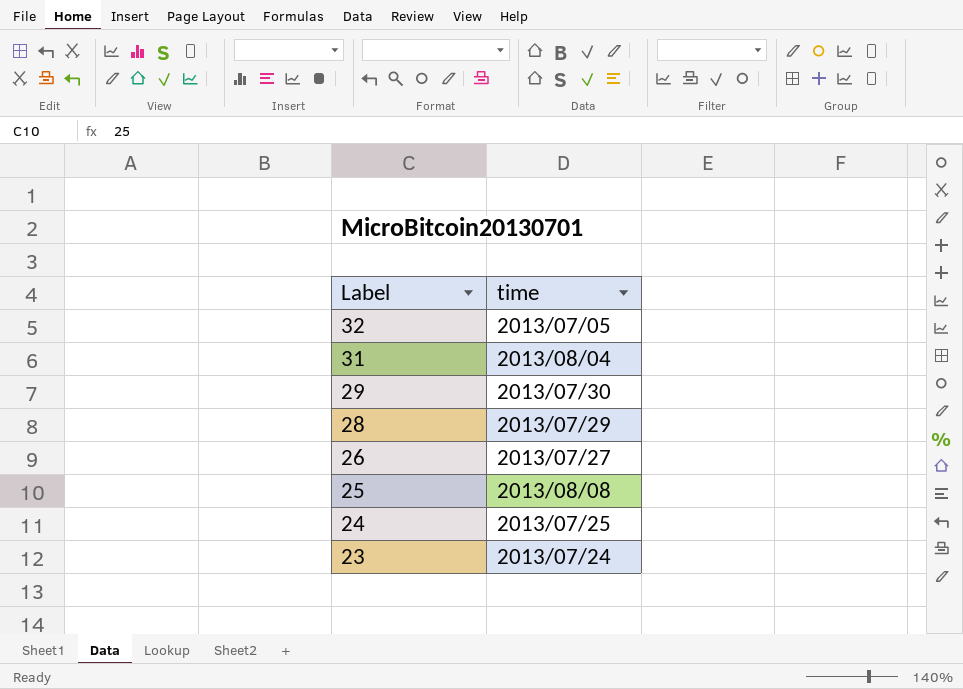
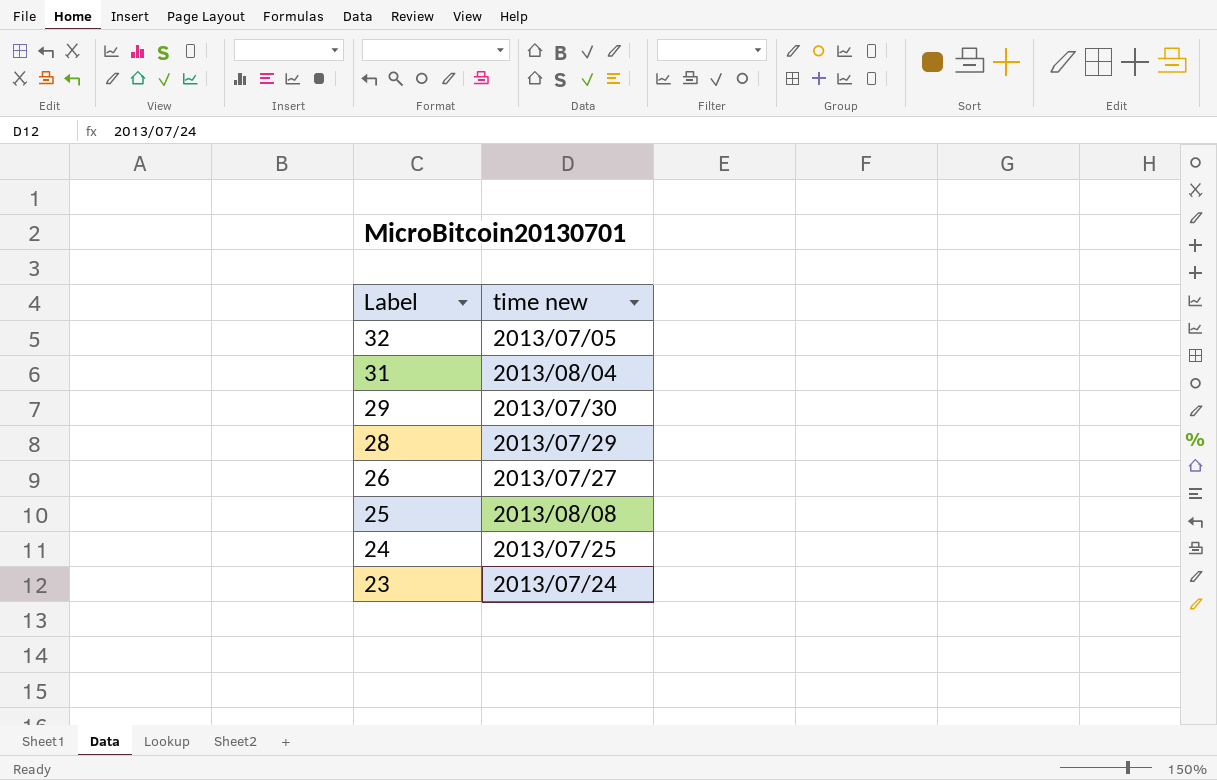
column name: time -> time new

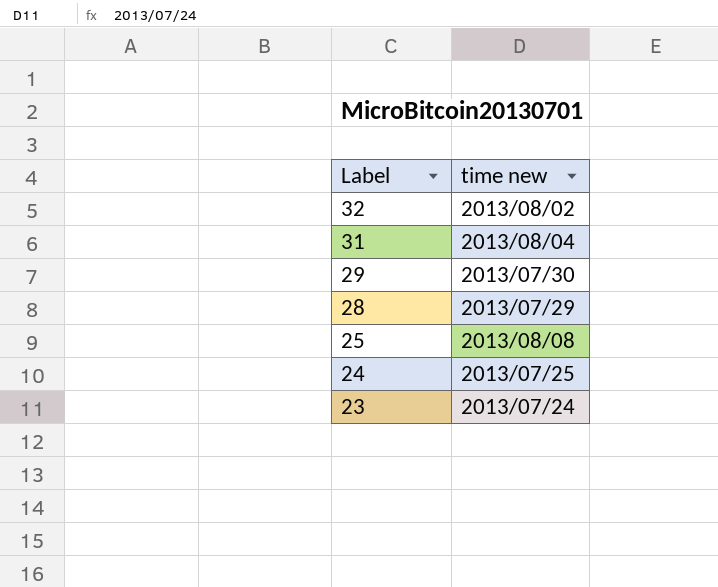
row 26: 2013/07/27 -> none
32 | time new: 2013/07/05 -> 2013/08/02

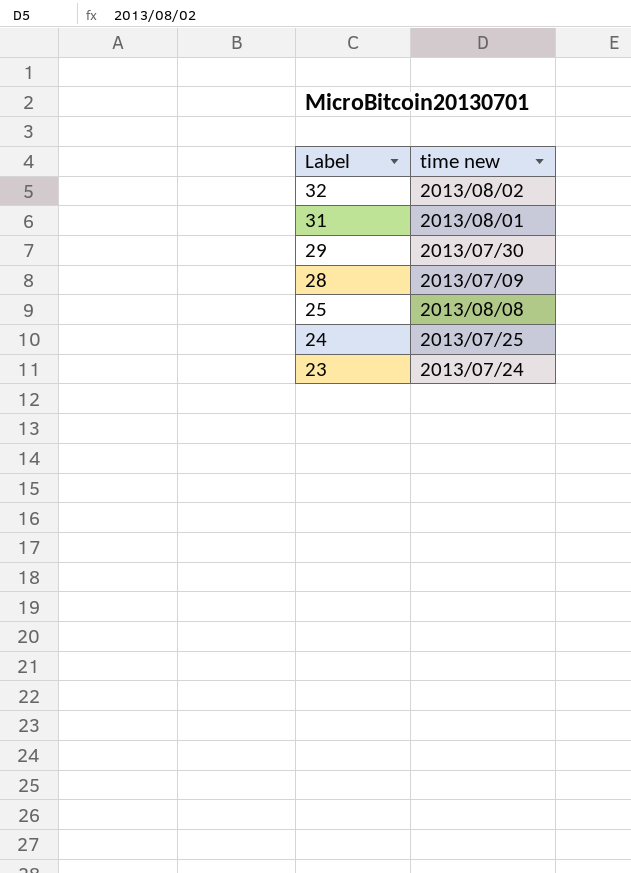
31 | time new: 2013/08/04 -> 2013/08/01
28 | time new: 2013/07/29 -> 2013/07/09

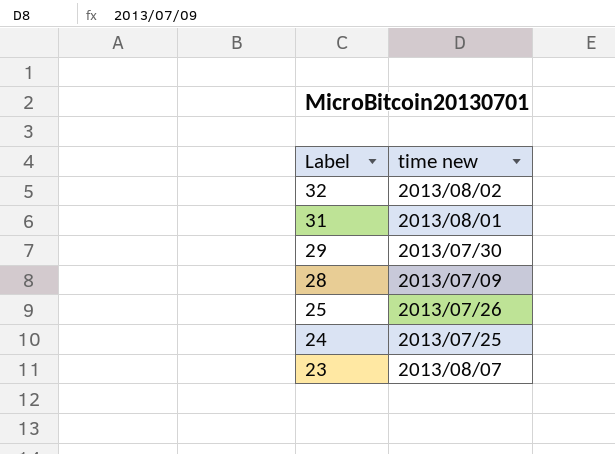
25 | time new: 2013/08/08 -> 2013/07/26
23 | time new: 2013/07/24 -> 2013/08/07

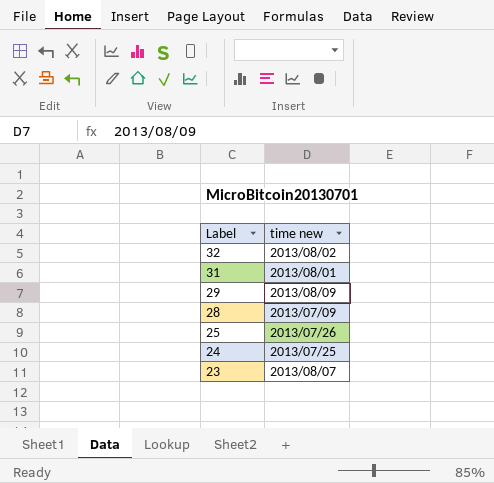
29 | time new: 2013/07/30 -> 2013/08/09

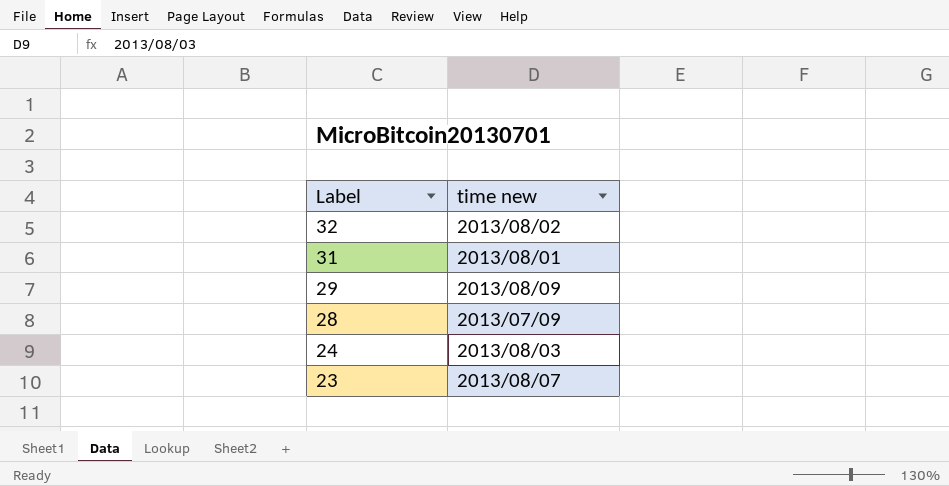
row 25: 2013/07/26 -> none
24 | time new: 2013/07/25 -> 2013/08/03

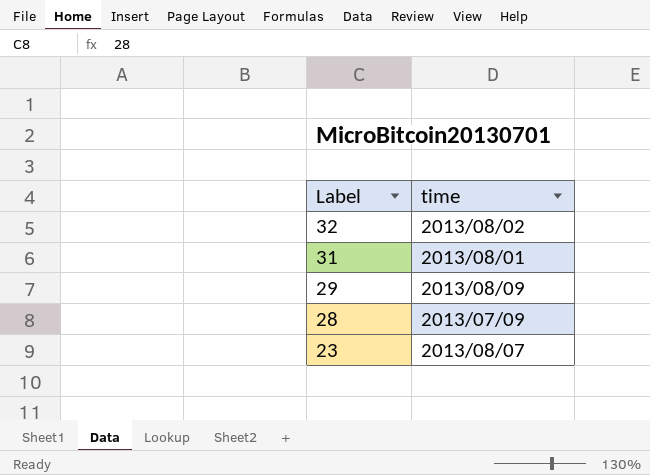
column name: time new -> time
row 24: 2013/08/03 -> none

